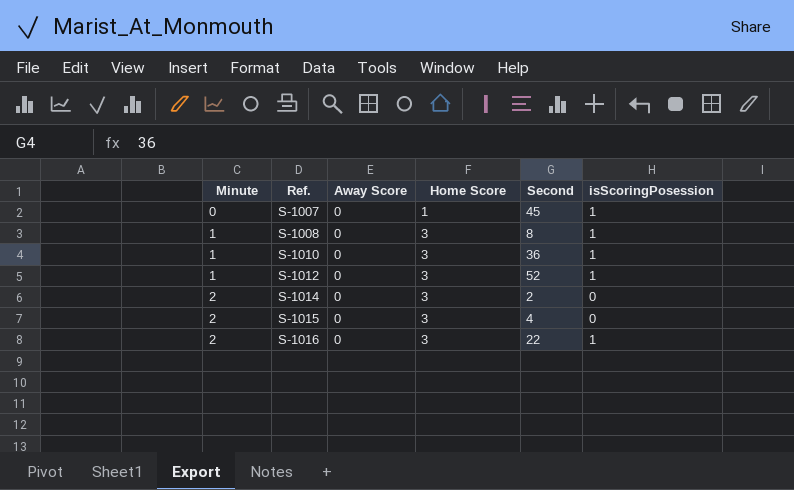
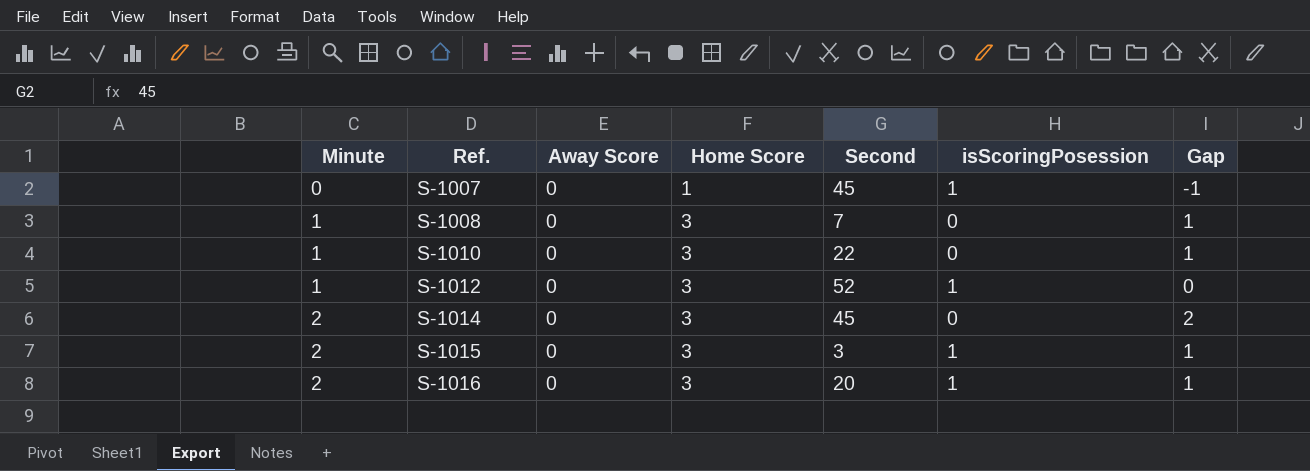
column Gap | formula: none -> [Minute] - [isScoringPosession]
S-1008 | Second: 8 -> 7
S-1008 | isScoringPosession: 1 -> 0
S-1010 | Second: 36 -> 22
S-1010 | isScoringPosession: 1 -> 0
S-1014 | Second: 2 -> 45
S-1015 | Second: 4 -> 3
S-1015 | isScoringPosession: 0 -> 1
S-1016 | Second: 22 -> 20

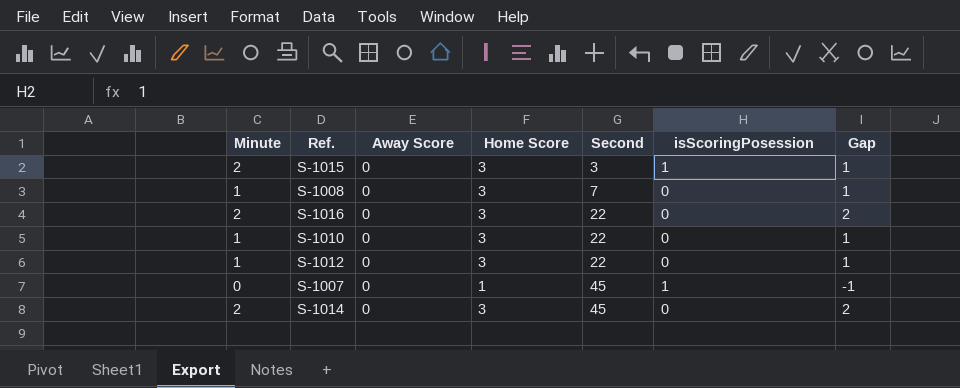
row order: Minute ascending -> Second ascending
S-1016 | Second: 20 -> 22
S-1016 | isScoringPosession: 1 -> 0
S-1016 | Gap: 1 -> 2
S-1012 | Second: 52 -> 22
S-1012 | isScoringPosession: 1 -> 0
S-1012 | Gap: 0 -> 1

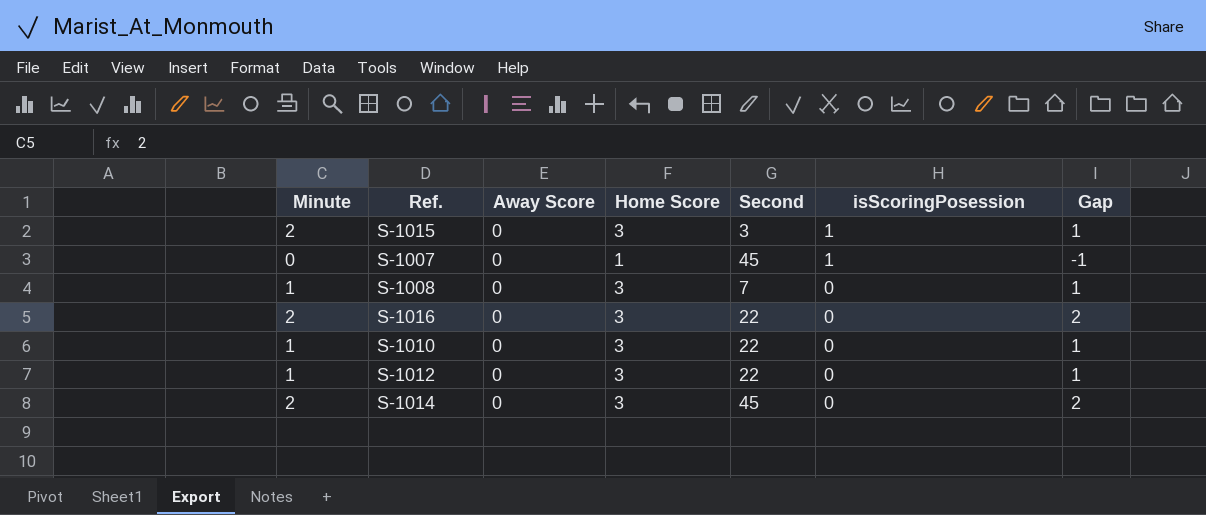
row order: Second ascending -> isScoringPosession descending

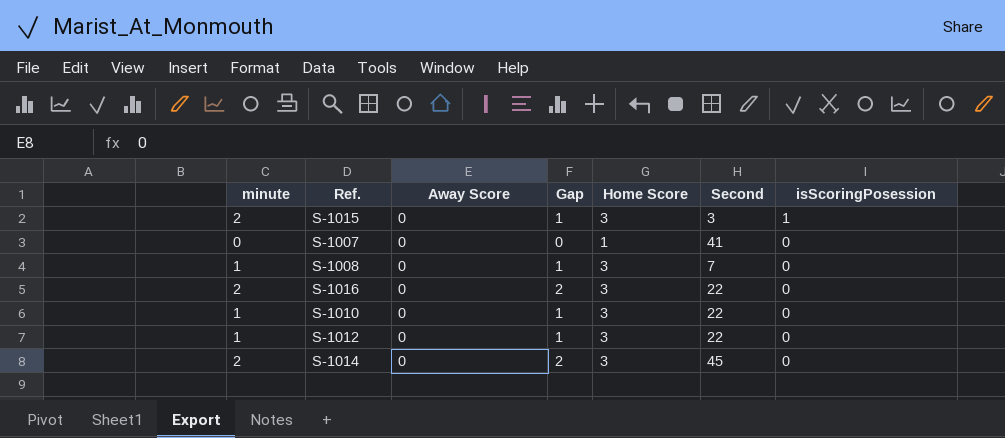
column name: Minute -> minute
column Gap | position: 7 -> 4
S-1007 | Gap: -1 -> 0
S-1007 | Second: 45 -> 41
S-1007 | isScoringPosession: 1 -> 0

